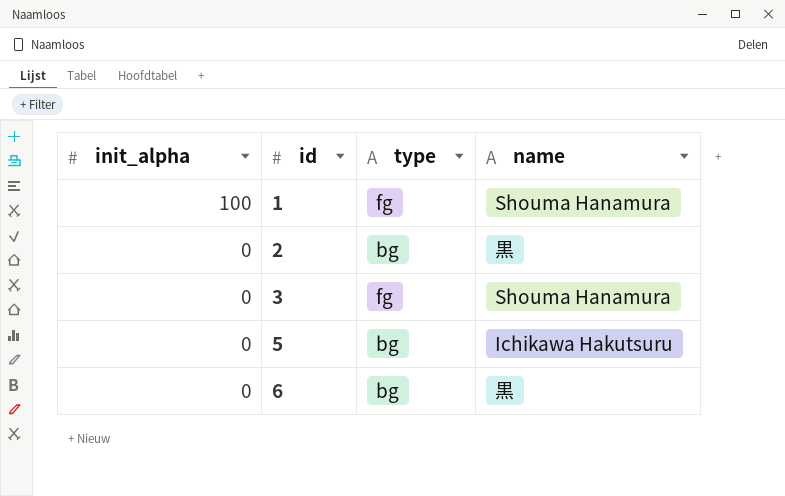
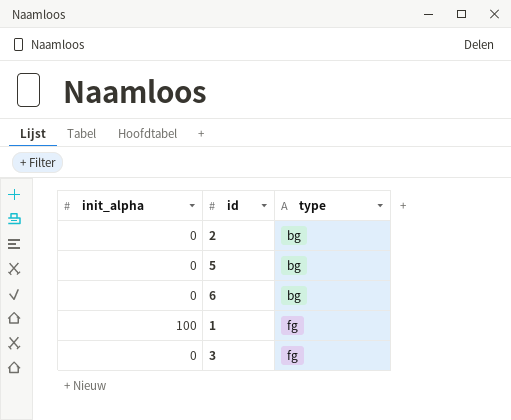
row order: init_alpha descending -> type ascending
column name | position: 4 -> none

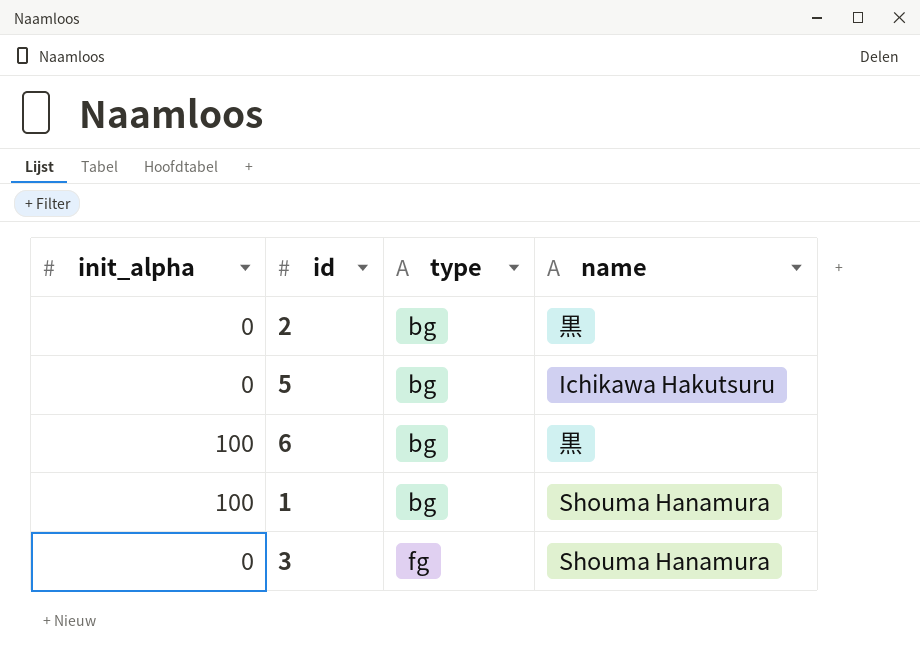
column name | position: none -> 4
6 | init_alpha: 0 -> 100
1 | type: fg -> bg

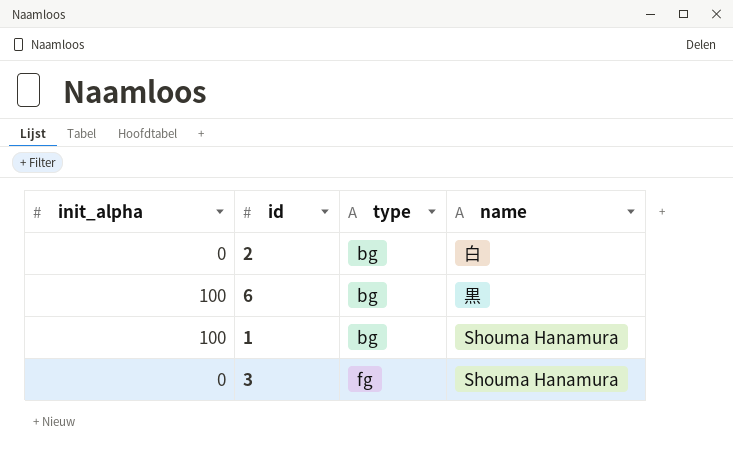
row 5: 0 | bg | Ichikawa Hakutsuru -> none
2 | name: 黒 -> 白

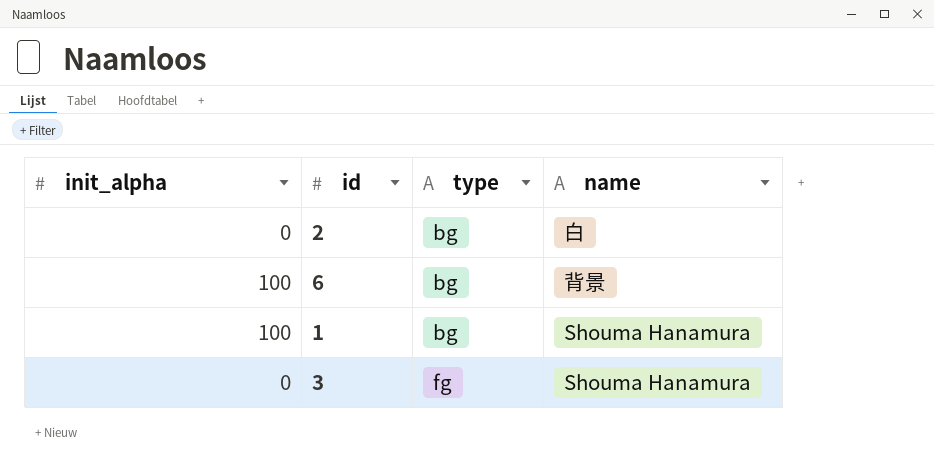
6 | name: 黒 -> 背景

